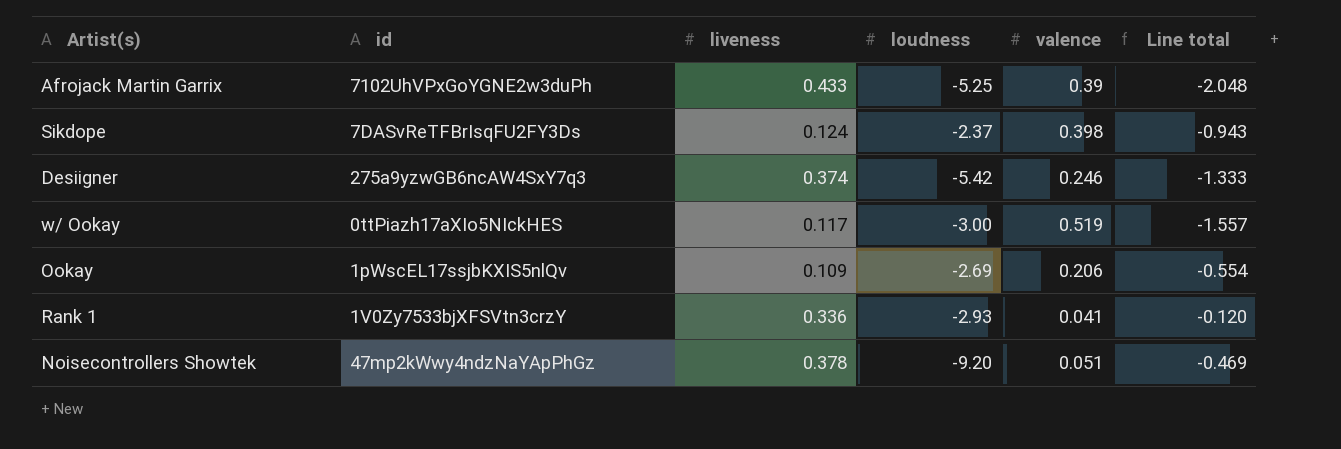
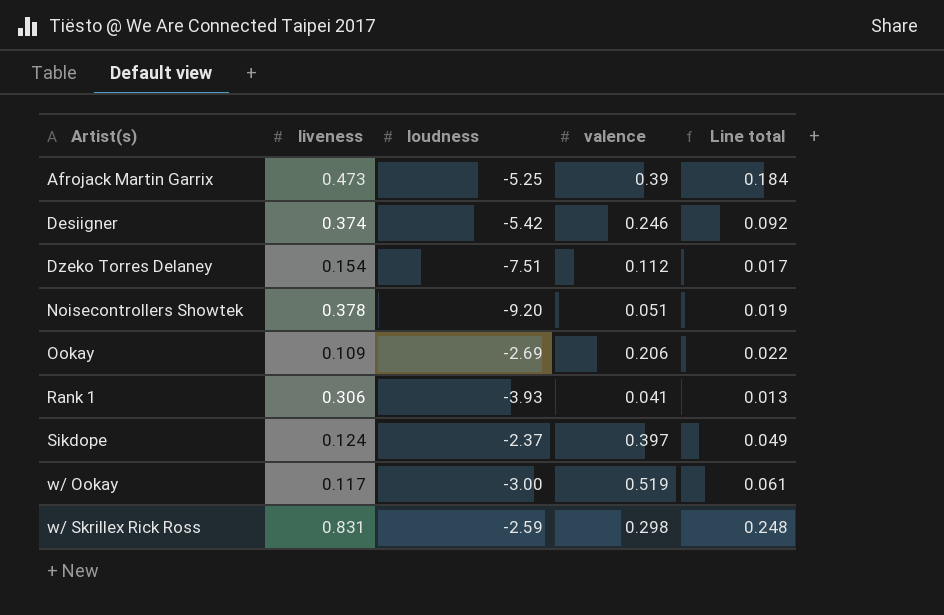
row order: none -> Artist(s) ascending
column id | position: 2 -> none
column Line total | formula: [loudness] * [valence] -> [liveness] * [valence]
Afrojack Martin Garrix | liveness: 0.433 -> 0.473
row Dzeko Torres Delaney: none -> 0.154 | -7.51 | 0.112 | 0.017
Rank 1 | liveness: 0.336 -> 0.306
Rank 1 | loudness: -2.93 -> -3.93
Sikdope | valence: 0.398 -> 0.397
row w/ Skrillex Rick Ross: none -> 0.831 | -2.59 | 0.298 | 0.248

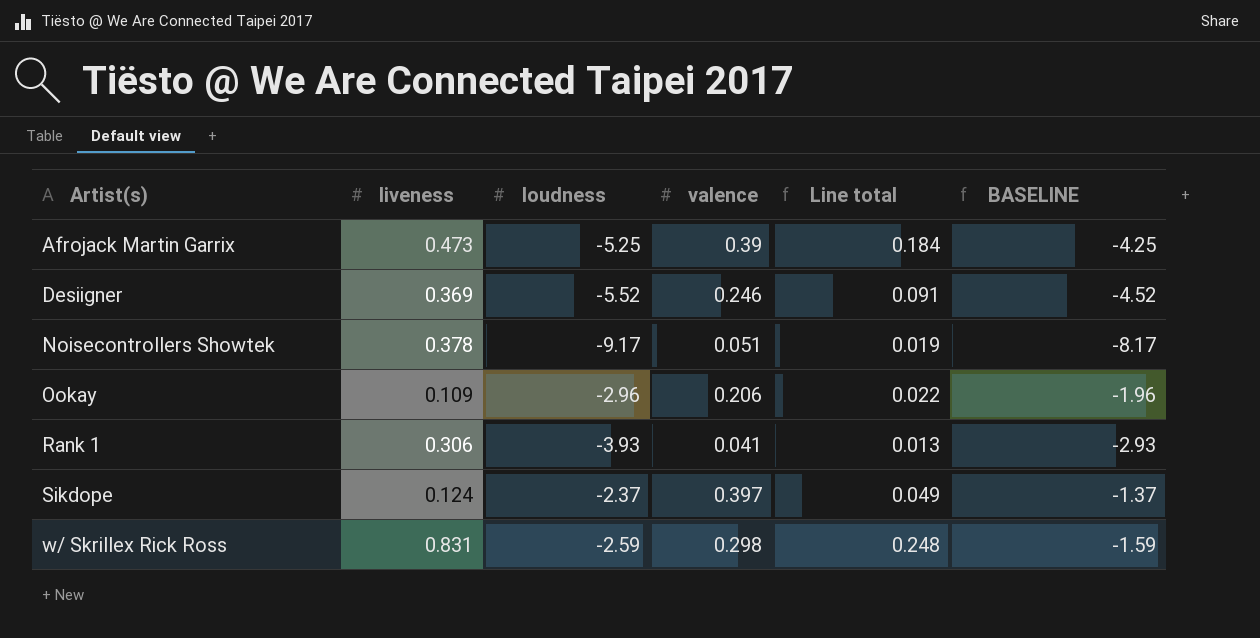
column BASELINE | formula: none -> [loudness] + 1
row Dzeko Torres Delaney: 0.154 | -7.51 | 0.112 | 0.017 -> none
row w/ Ookay: 0.117 | -3.00 | 0.519 | 0.061 -> none
Desiigner | liveness: 0.374 -> 0.369
Desiigner | loudness: -5.42 -> -5.52
Desiigner | Line total: 0.092 -> 0.091
Noisecontrollers Showtek | loudness: -9.20 -> -9.17
Ookay | loudness: -2.69 -> -2.96

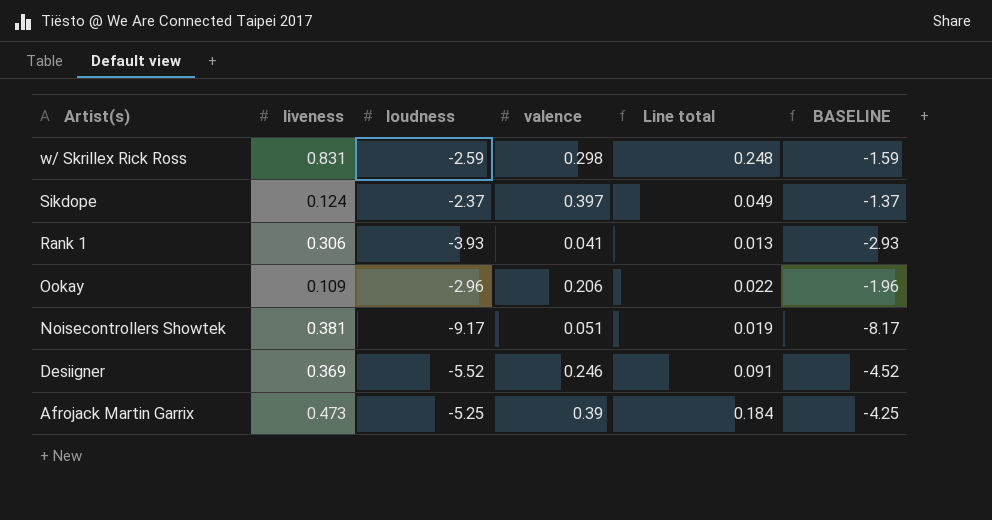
row order: Artist(s) ascending -> Artist(s) descending
Noisecontrollers Showtek | liveness: 0.378 -> 0.381

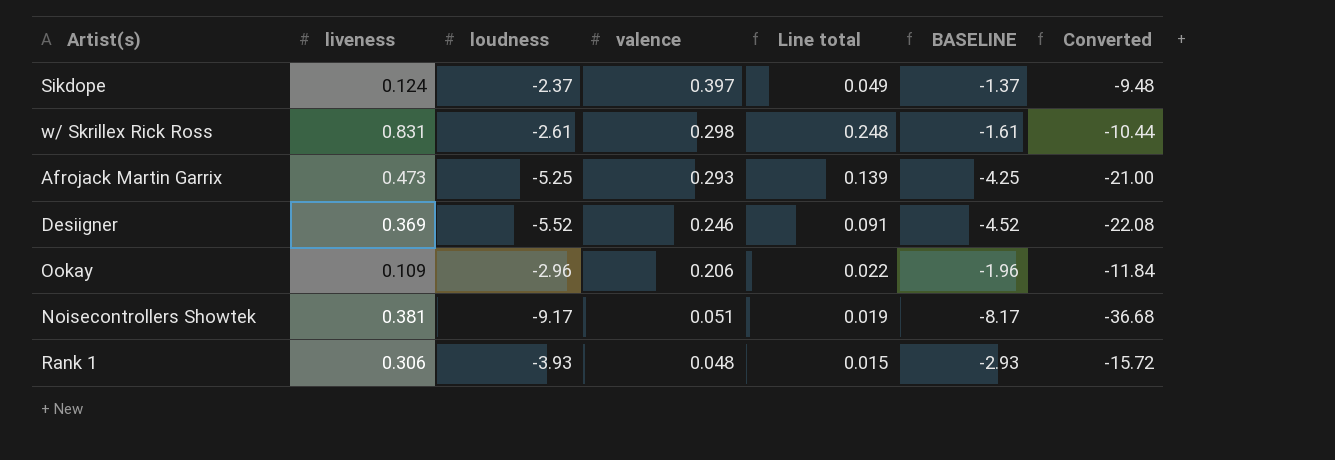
row order: Artist(s) descending -> valence descending
column Converted | formula: none -> [loudness] * 4
w/ Skrillex Rick Ross | loudness: -2.59 -> -2.61
w/ Skrillex Rick Ross | BASELINE: -1.59 -> -1.61
Afrojack Martin Garrix | valence: 0.39 -> 0.293
Afrojack Martin Garrix | Line total: 0.184 -> 0.139
Rank 1 | valence: 0.041 -> 0.048
Rank 1 | Line total: 0.013 -> 0.015

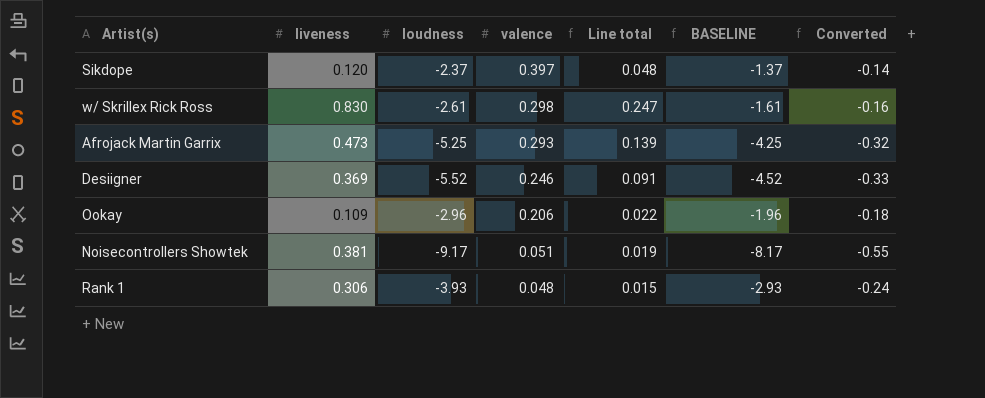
column Converted | formula: [loudness] * 4 -> [loudness] * 0.06
Sikdope | liveness: 0.124 -> 0.120
Sikdope | Line total: 0.049 -> 0.048
w/ Skrillex Rick Ross | liveness: 0.831 -> 0.830
w/ Skrillex Rick Ross | Line total: 0.248 -> 0.247

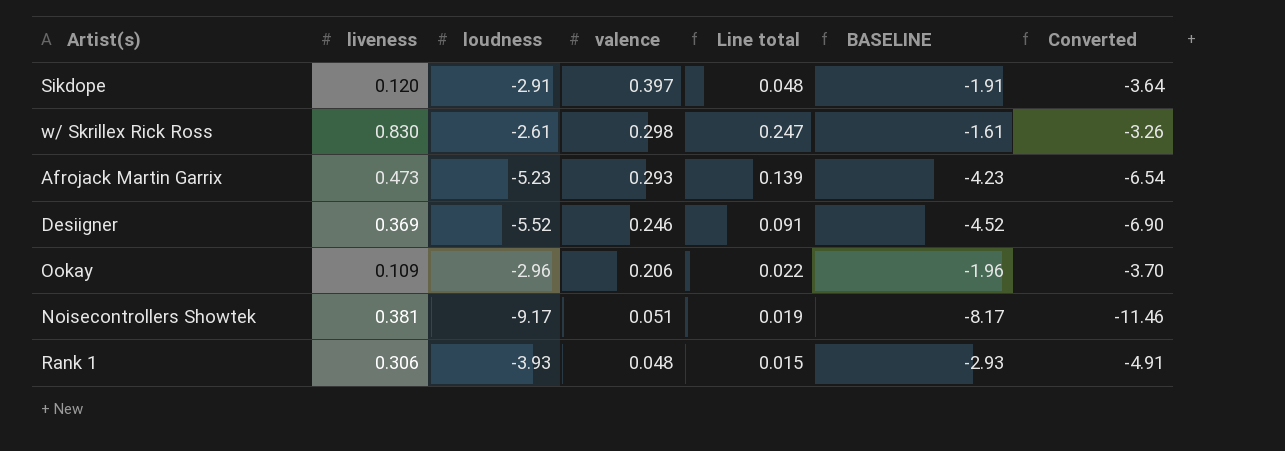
column Converted | formula: [loudness] * 0.06 -> [loudness] * 1.25
Sikdope | loudness: -2.37 -> -2.91
Sikdope | BASELINE: -1.37 -> -1.91
Afrojack Martin Garrix | loudness: -5.25 -> -5.23
Afrojack Martin Garrix | BASELINE: -4.25 -> -4.23

